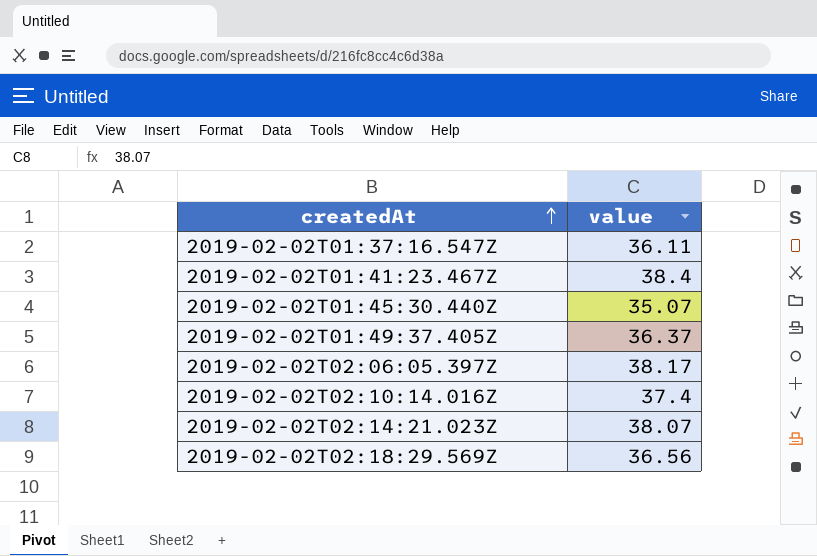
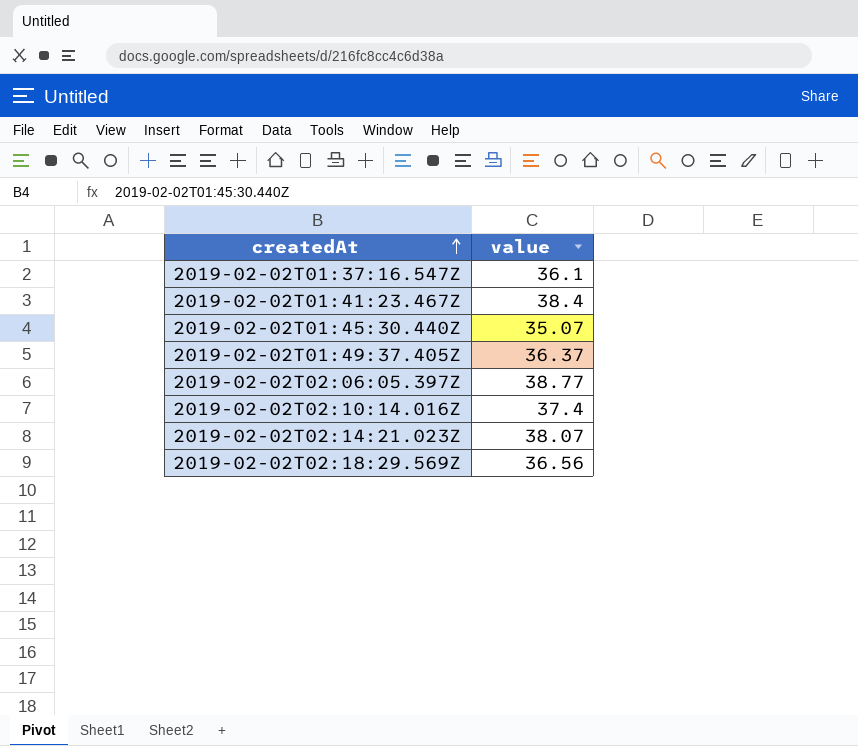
2019-02-02T01:37:16.547Z | value: 36.11 -> 36.1
2019-02-02T02:06:05.397Z | value: 38.17 -> 38.77

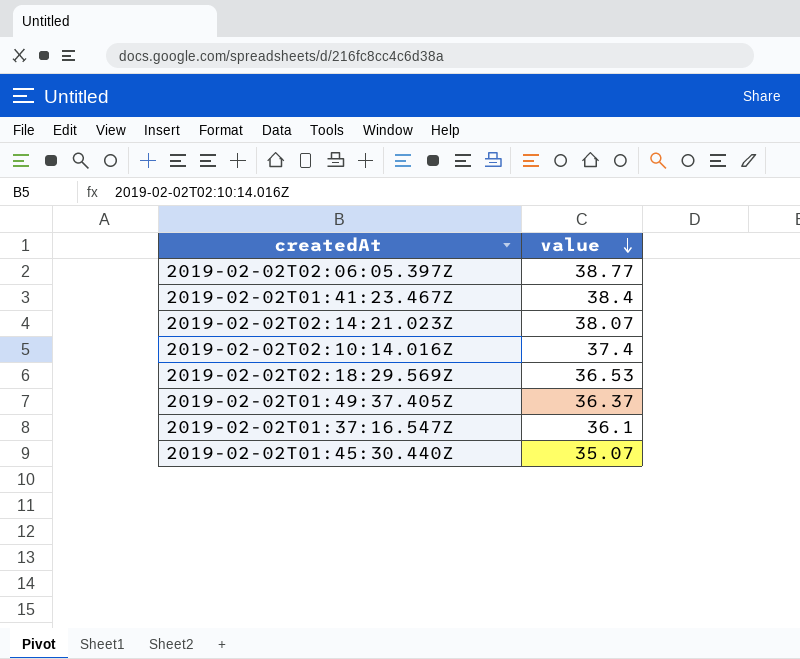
row order: createdAt ascending -> value descending
2019-02-02T02:18:29.569Z | value: 36.56 -> 36.53

